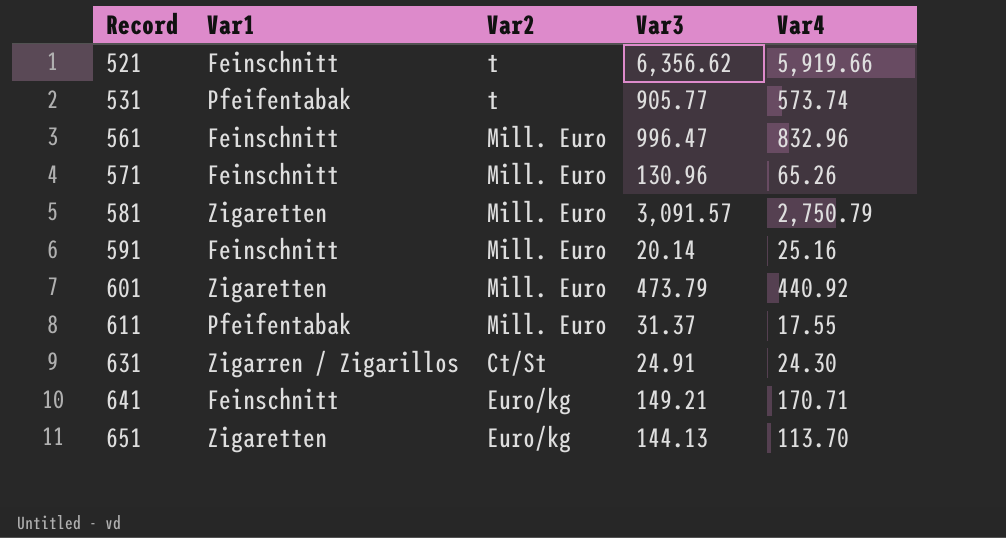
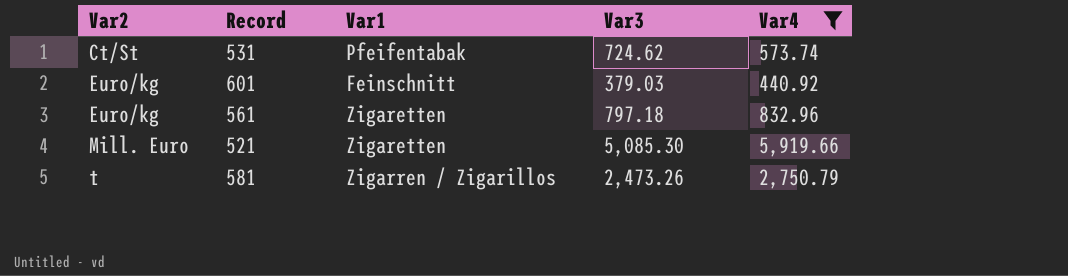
filter: none -> Var4 >= 440.92
row order: Record ascending -> Var2 ascending
column Var2 | position: 3 -> 1
531 | Var2: t -> Ct/St
531 | Var3: 905.77 -> 724.62
601 | Var2: Mill. Euro -> Euro/kg
601 | Var1: Zigaretten -> Feinschnitt
601 | Var3: 473.79 -> 379.03
561 | Var2: Mill. Euro -> Euro/kg
561 | Var1: Feinschnitt -> Zigaretten
561 | Var3: 996.47 -> 797.18
521 | Var2: t -> Mill. Euro
521 | Var1: Feinschnitt -> Zigaretten
521 | Var3: 6,356.62 -> 5,085.30
581 | Var2: Mill. Euro -> t
581 | Var1: Zigaretten -> Zigarren / Zigarillos
581 | Var3: 3,091.57 -> 2,473.26

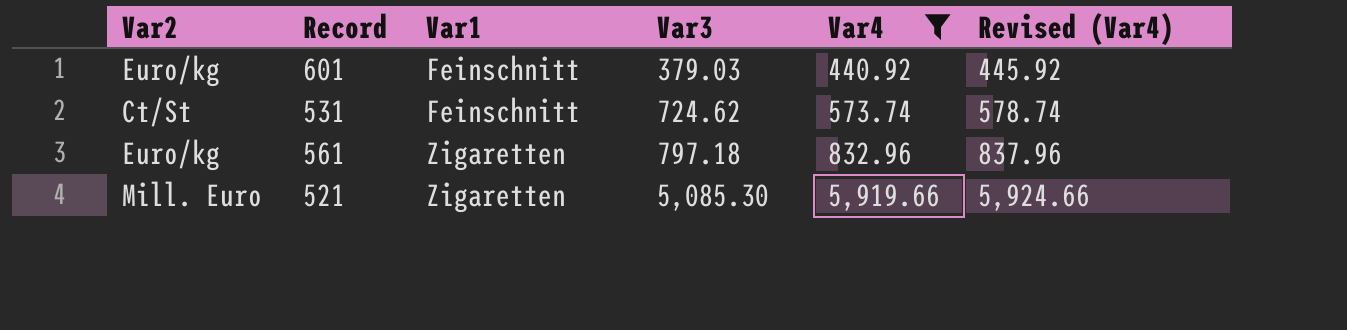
row order: Var2 ascending -> Var1 ascending
column Revised (Var4) | formula: none -> [Var4] + 5
row 581: t | Zigarren / Zigarillos | 2,473.26 | 2,750.79 -> none
531 | Var1: Pfeifentabak -> Feinschnitt

